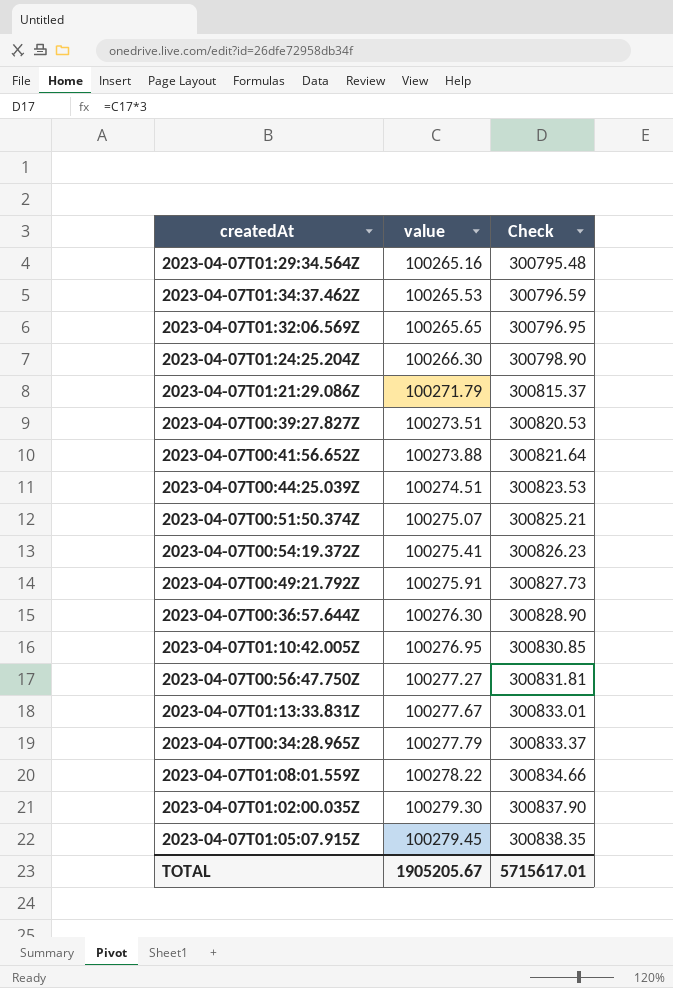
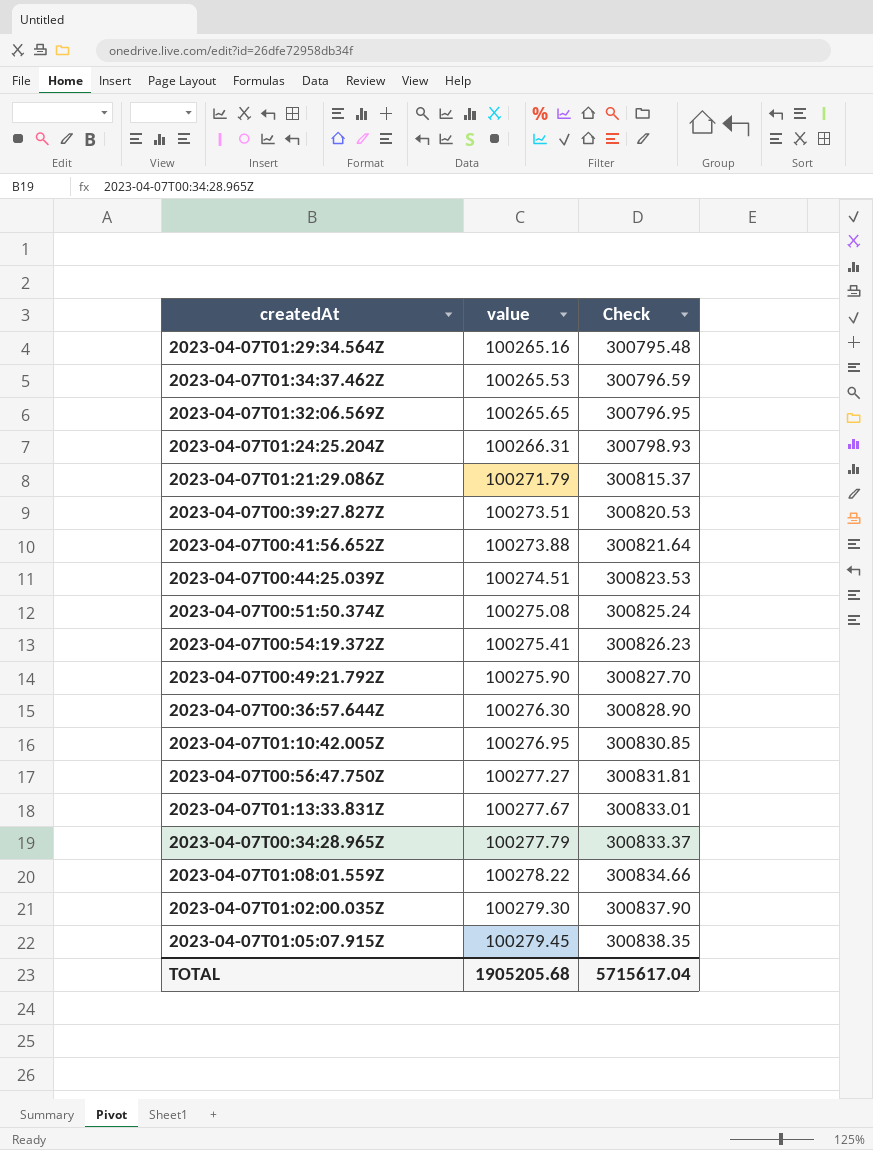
2023-04-07T01:24:25.204Z | value: 100266.30 -> 100266.31
2023-04-07T01:24:25.204Z | Check: 300798.90 -> 300798.93
2023-04-07T00:51:50.374Z | value: 100275.07 -> 100275.08
2023-04-07T00:51:50.374Z | Check: 300825.21 -> 300825.24
2023-04-07T00:49:21.792Z | value: 100275.91 -> 100275.90
2023-04-07T00:49:21.792Z | Check: 300827.73 -> 300827.70
TOTAL | value: 1905205.67 -> 1905205.68
TOTAL | Check: 5715617.01 -> 5715617.04

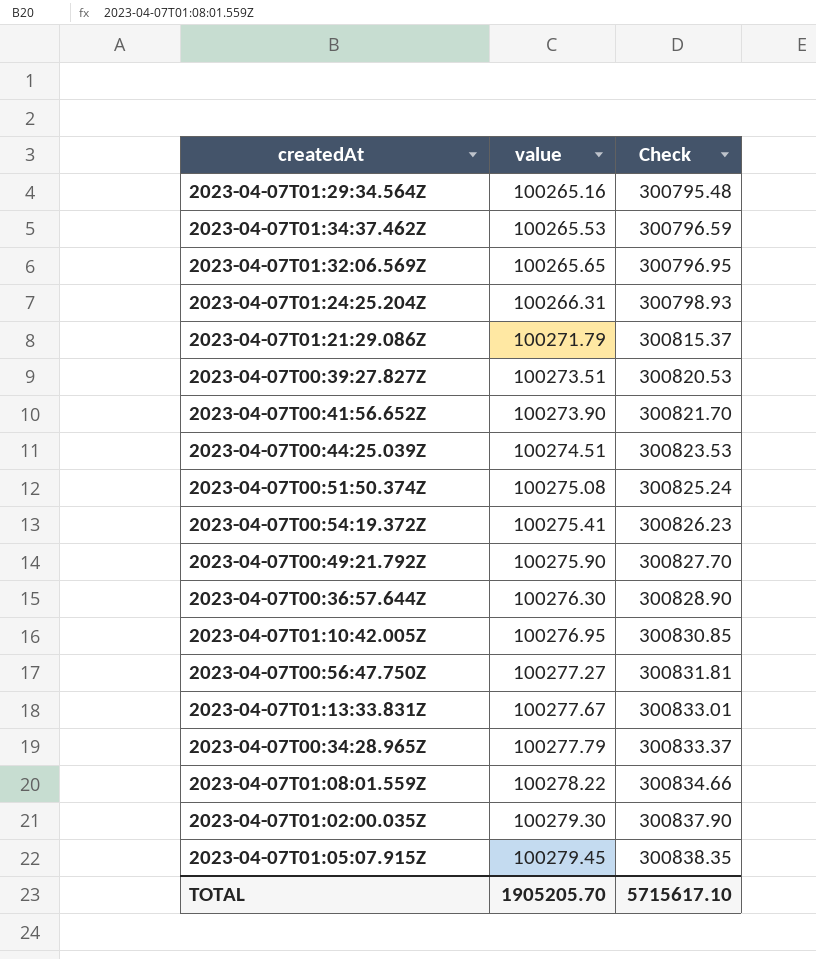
2023-04-07T00:41:56.652Z | value: 100273.88 -> 100273.90
2023-04-07T00:41:56.652Z | Check: 300821.64 -> 300821.70
TOTAL | value: 1905205.68 -> 1905205.70
TOTAL | Check: 5715617.04 -> 5715617.10

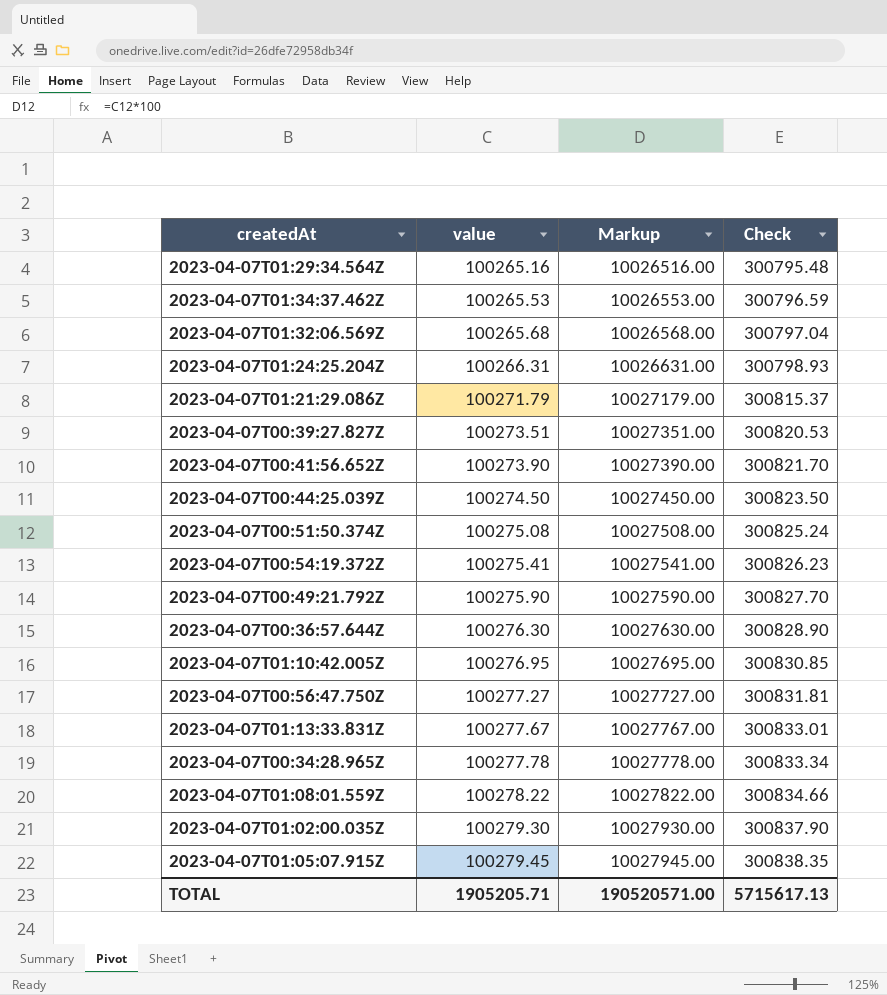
column Markup | formula: none -> [value] * 100
2023-04-07T01:32:06.569Z | value: 100265.65 -> 100265.68
2023-04-07T01:32:06.569Z | Check: 300796.95 -> 300797.04
2023-04-07T00:44:25.039Z | value: 100274.51 -> 100274.50
2023-04-07T00:44:25.039Z | Check: 300823.53 -> 300823.50
2023-04-07T00:34:28.965Z | value: 100277.79 -> 100277.78
2023-04-07T00:34:28.965Z | Check: 300833.37 -> 300833.34
TOTAL | value: 1905205.70 -> 1905205.71
TOTAL | Check: 5715617.10 -> 5715617.13

